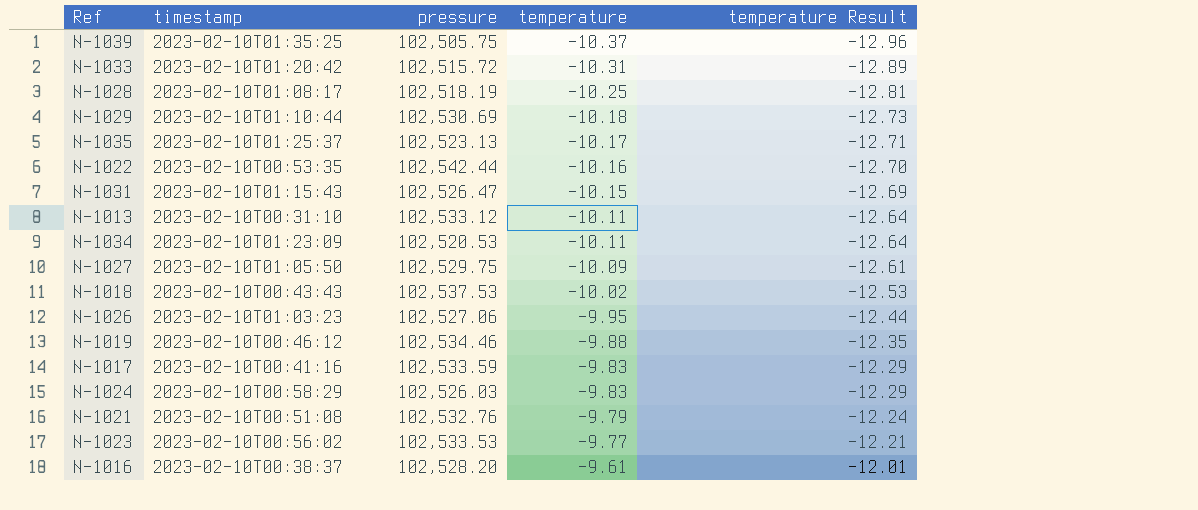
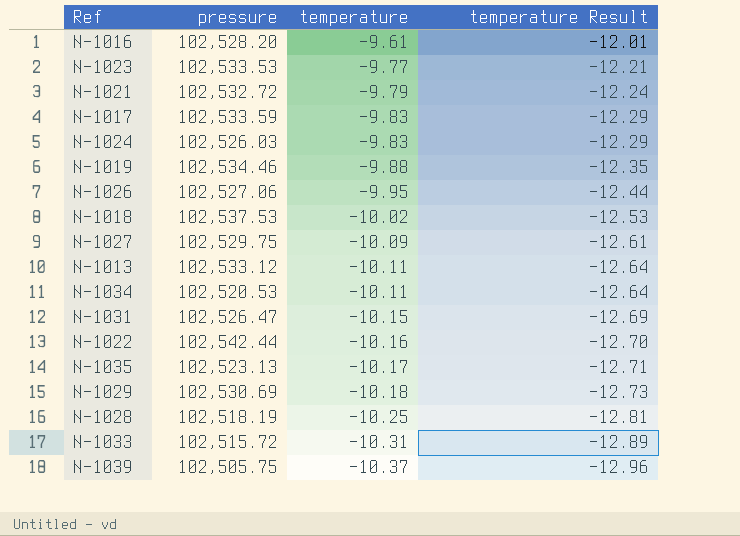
row order: temperature ascending -> temperature descending
column timestamp | position: 2 -> none
N-1021 | pressure: 102,532.76 -> 102,532.72

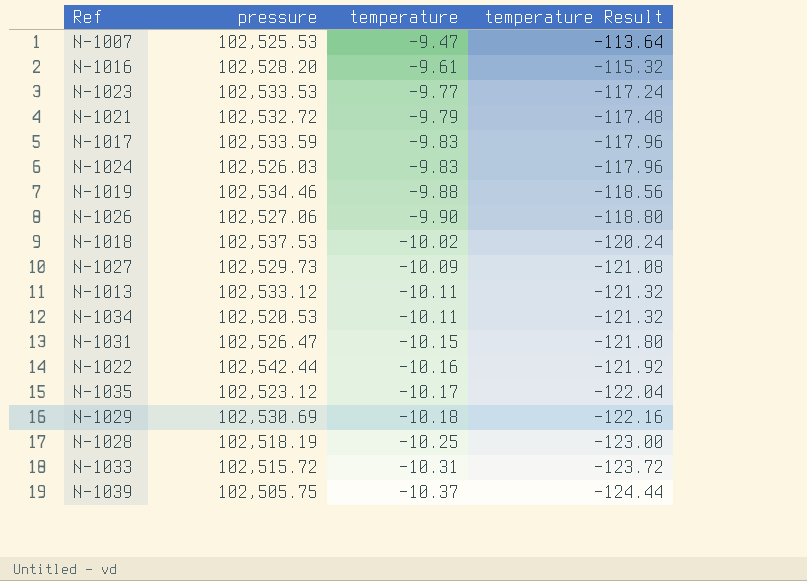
column temperature Result | formula: [temperature] * 1.25 -> [temperature] * 12
row N-1007: none -> 102,525.53 | -9.47 | -113.64
N-1026 | temperature: -9.95 -> -9.90
N-1027 | pressure: 102,529.75 -> 102,529.73
N-1035 | pressure: 102,523.13 -> 102,523.12

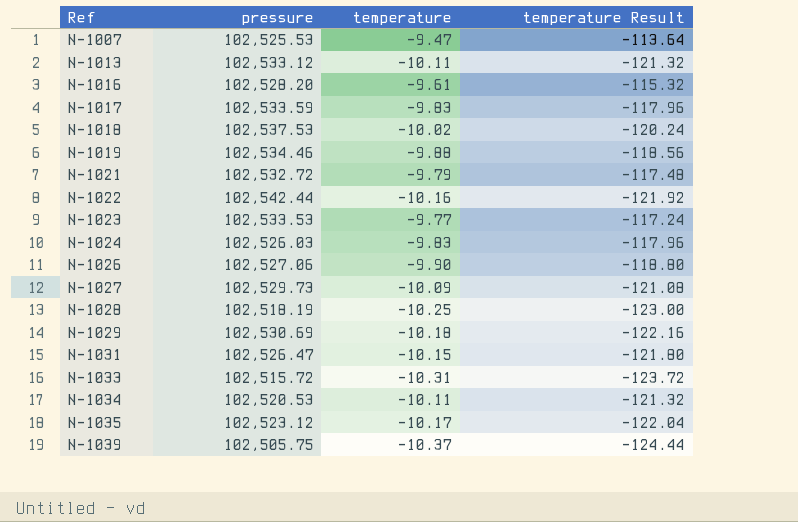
row order: temperature descending -> Ref ascending

